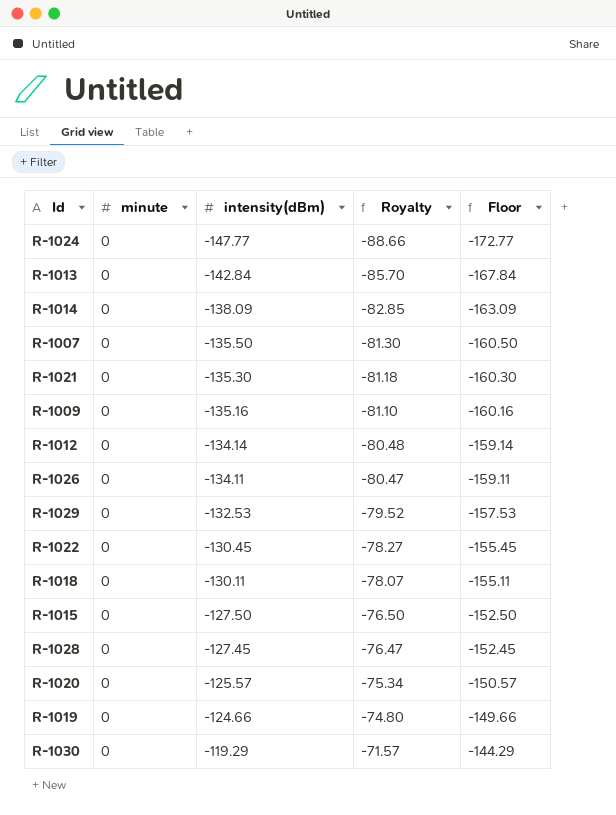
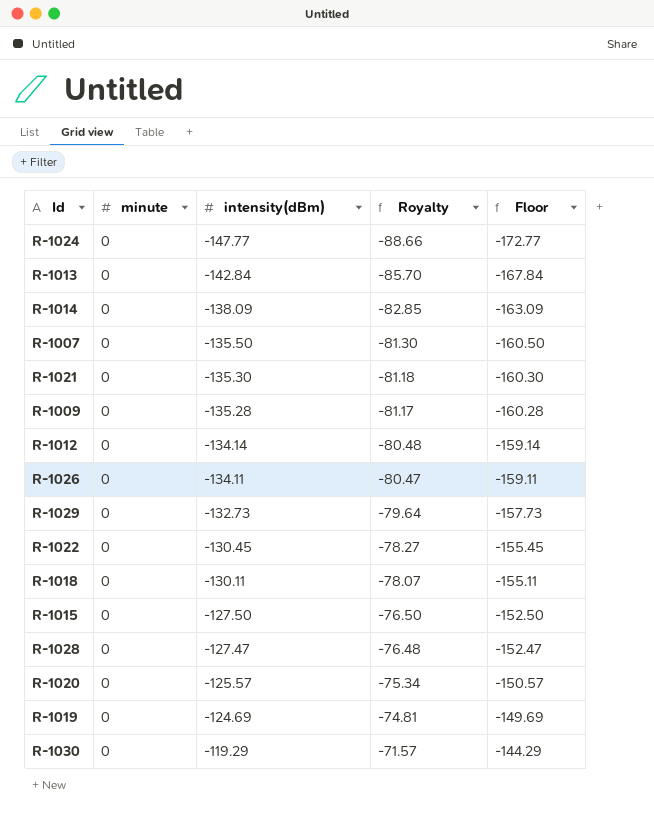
R-1009 | intensity(dBm): -135.16 -> -135.28
R-1009 | Royalty: -81.10 -> -81.17
R-1009 | Floor: -160.16 -> -160.28
R-1029 | intensity(dBm): -132.53 -> -132.73
R-1029 | Royalty: -79.52 -> -79.64
R-1029 | Floor: -157.53 -> -157.73
R-1028 | intensity(dBm): -127.45 -> -127.47
R-1028 | Royalty: -76.47 -> -76.48
R-1028 | Floor: -152.45 -> -152.47
R-1019 | intensity(dBm): -124.66 -> -124.69
R-1019 | Royalty: -74.80 -> -74.81
R-1019 | Floor: -149.66 -> -149.69

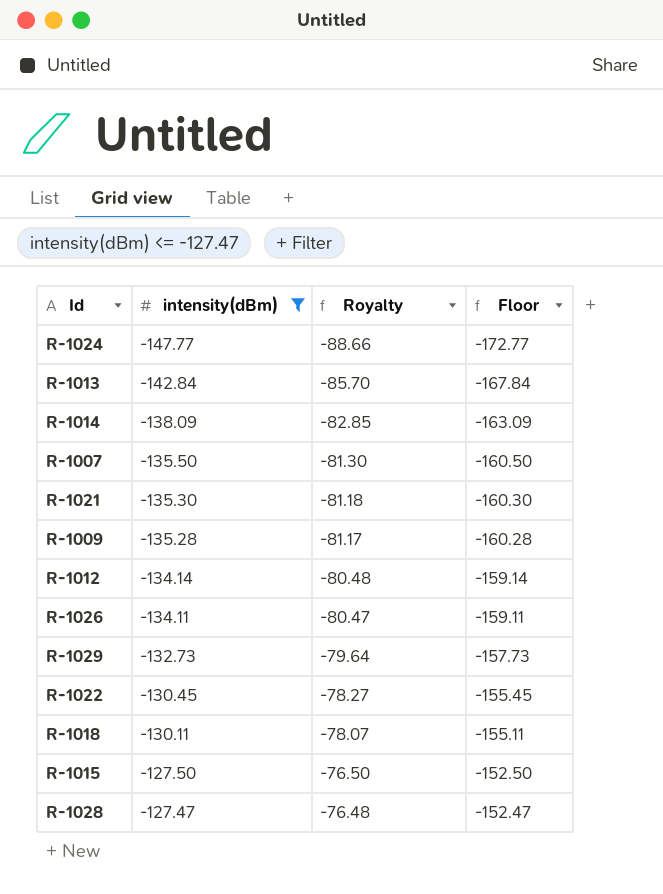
filter: none -> intensity(dBm) <= -127.47
column minute | position: 2 -> none

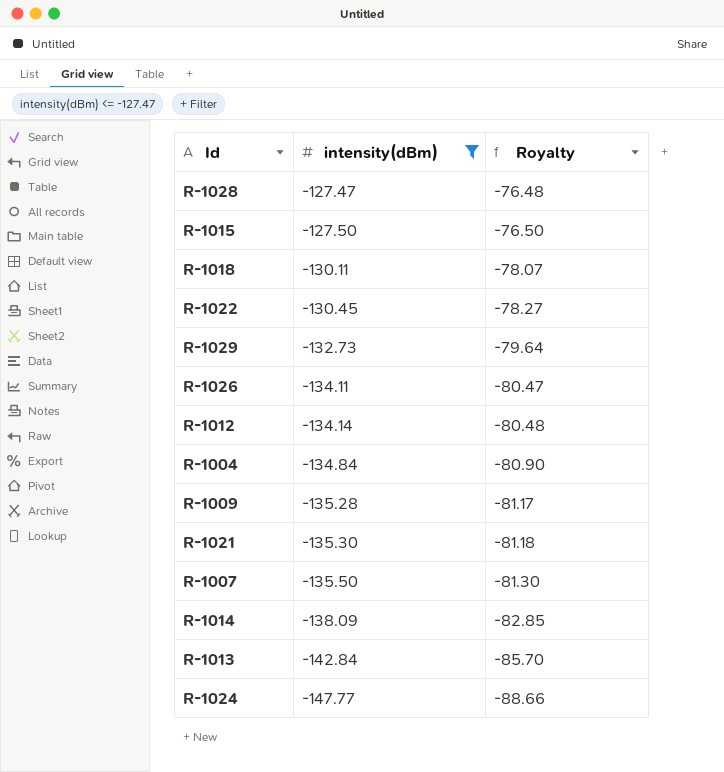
row order: intensity(dBm) ascending -> intensity(dBm) descending
column Floor | formula: [intensity(dBm)] - 25 -> none
row R-1004: none -> -134.84 | -80.90

